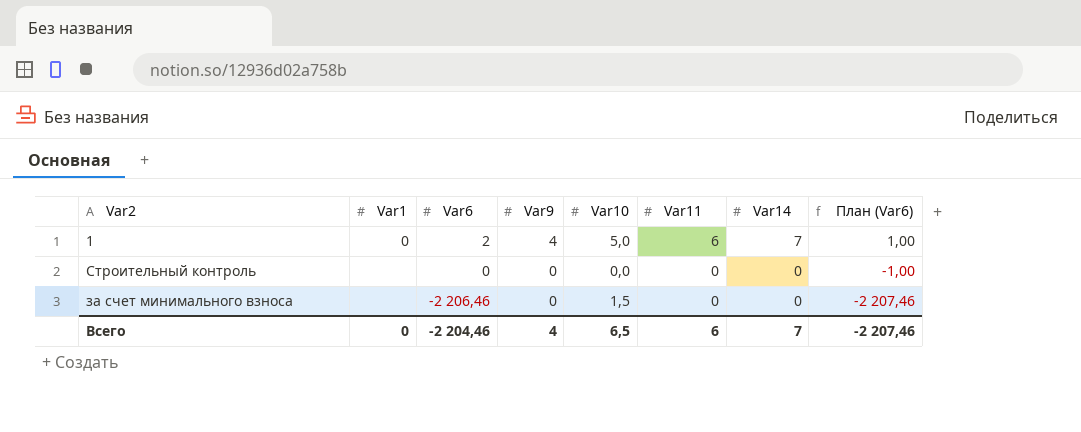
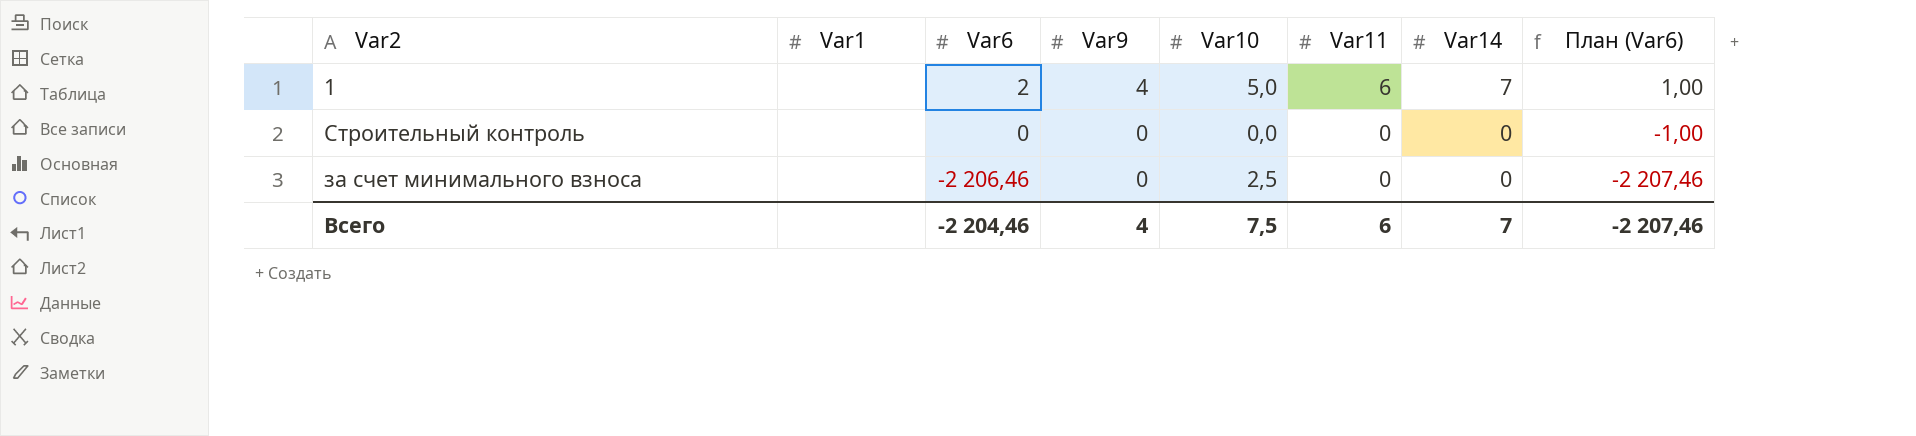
1 | Var1: 0 -> none
за счет минимального взноса | Var10: 1,5 -> 2,5
Всего | Var1: 0 -> none
Всего | Var10: 6,5 -> 7,5

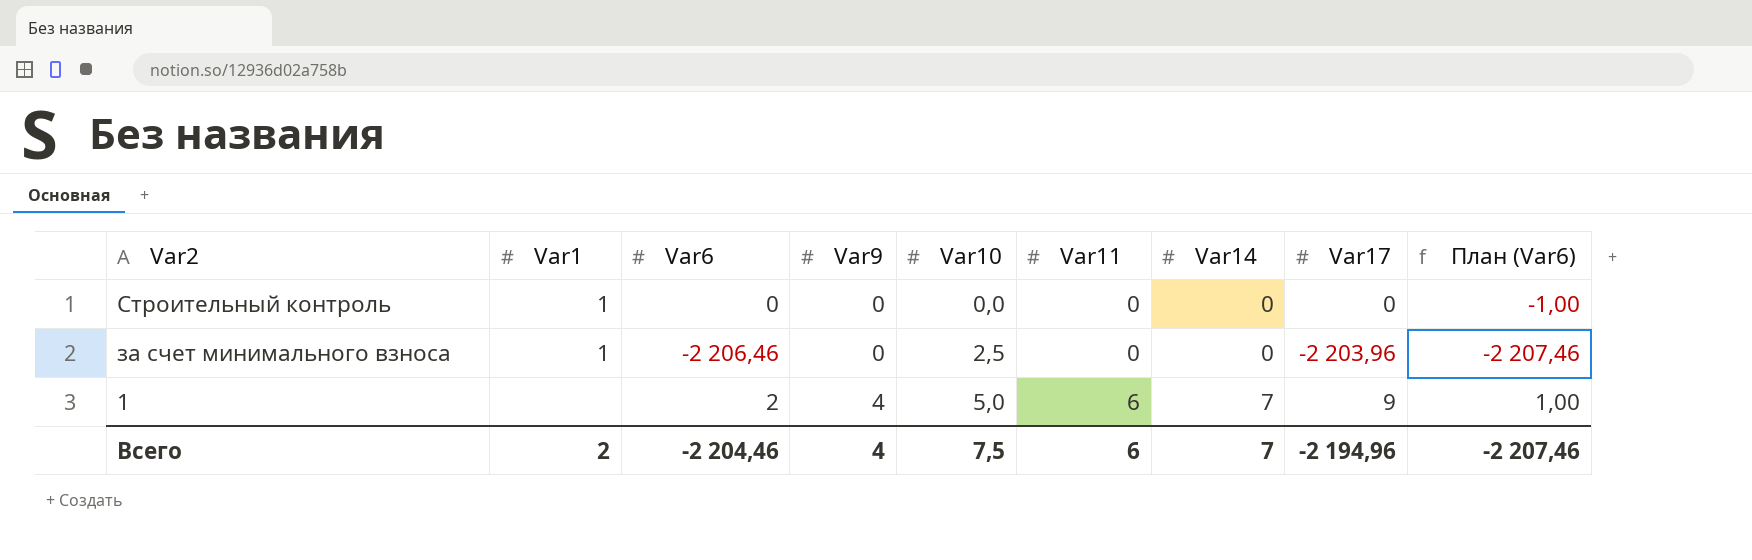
row order: Var6 descending -> Var2 descending
column Var17 | position: none -> 8
Строительный контроль | Var1: none -> 1
за счет минимального взноса | Var1: none -> 1
Всего | Var1: none -> 2

